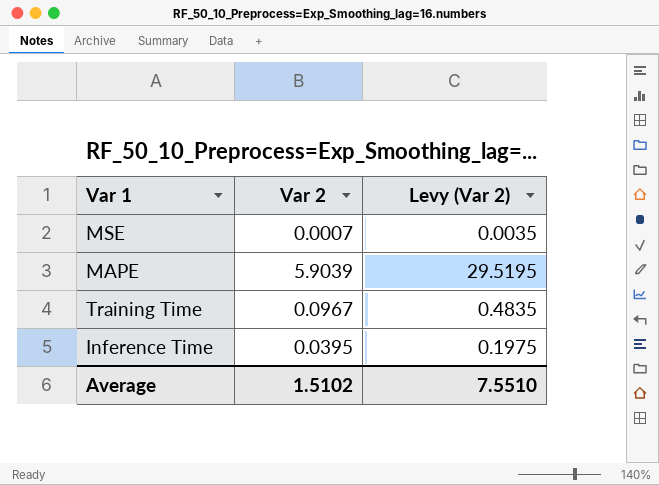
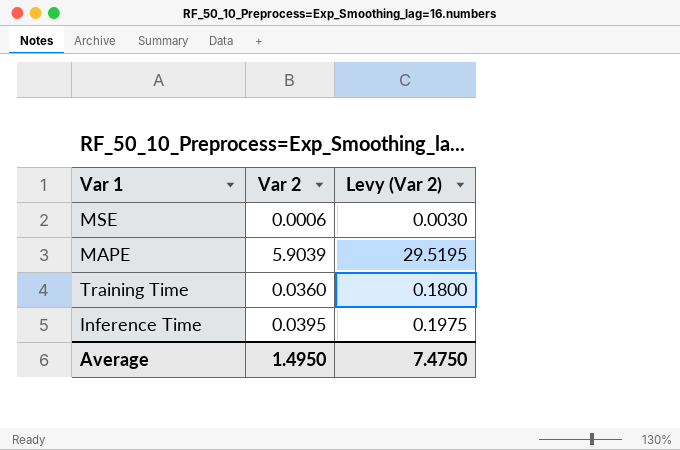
MSE | Var 2: 0.0007 -> 0.0006
MSE | Levy (Var 2): 0.0035 -> 0.0030
Training Time | Var 2: 0.0967 -> 0.0360
Training Time | Levy (Var 2): 0.4835 -> 0.1800
Average | Var 2: 1.5102 -> 1.4950
Average | Levy (Var 2): 7.5510 -> 7.4750

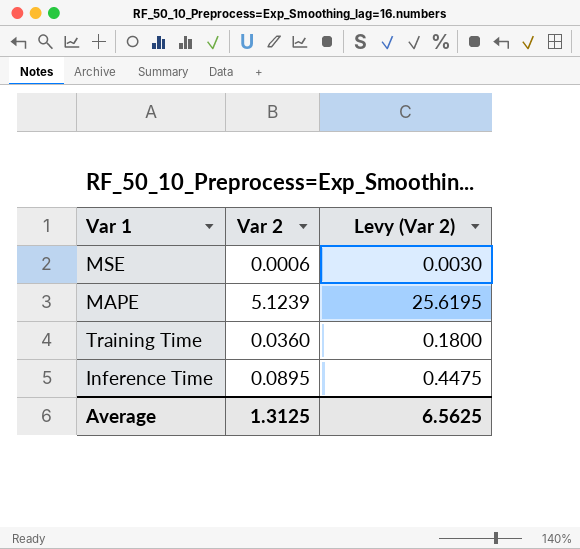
MAPE | Var 2: 5.9039 -> 5.1239
MAPE | Levy (Var 2): 29.5195 -> 25.6195
Inference Time | Var 2: 0.0395 -> 0.0895
Inference Time | Levy (Var 2): 0.1975 -> 0.4475
Average | Var 2: 1.4950 -> 1.3125
Average | Levy (Var 2): 7.4750 -> 6.5625

